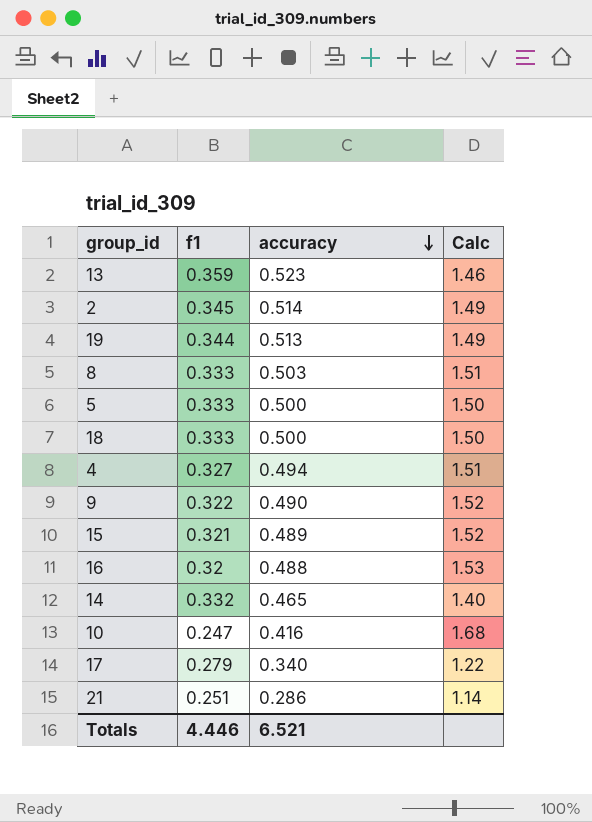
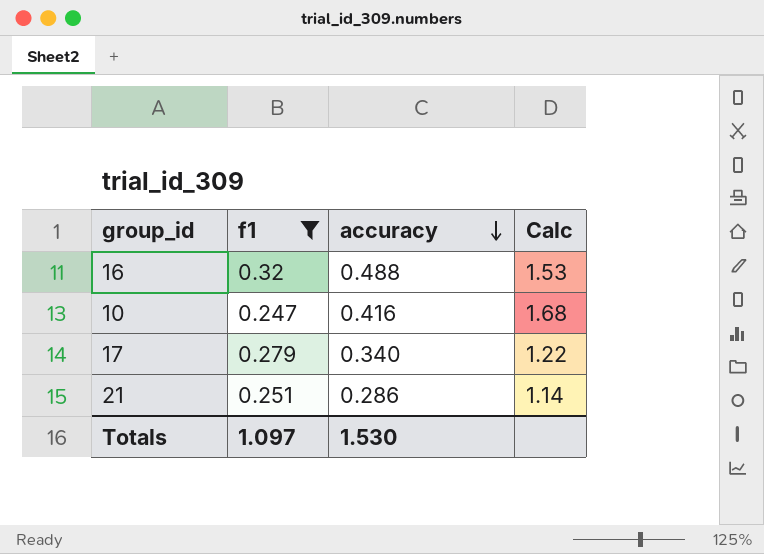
filter: none -> f1 <= 0.32
Totals | f1: 4.446 -> 1.097
Totals | accuracy: 6.521 -> 1.530

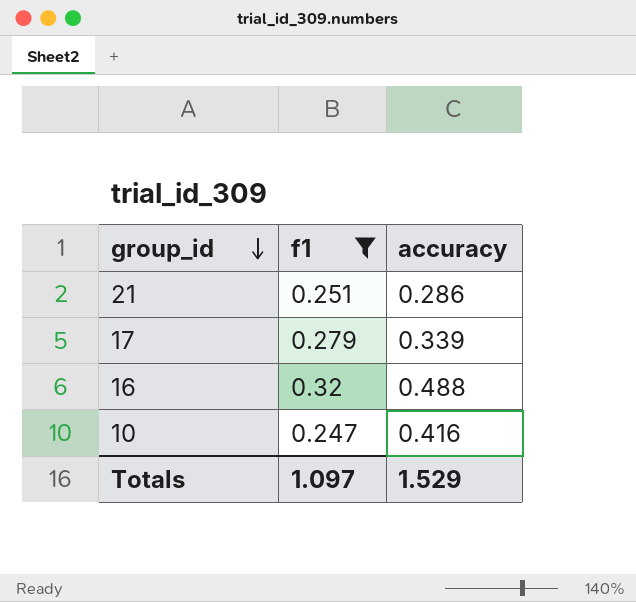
row order: accuracy descending -> group_id descending
column Calc | formula: [accuracy] / [f1] -> none
17 | accuracy: 0.340 -> 0.339
Totals | accuracy: 1.530 -> 1.529

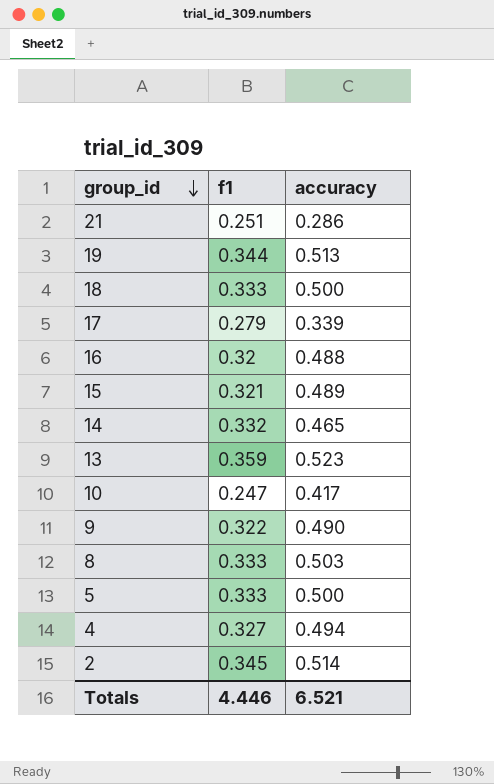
filter: f1 <= 0.32 -> none
10 | accuracy: 0.416 -> 0.417
Totals | f1: 1.097 -> 4.446
Totals | accuracy: 1.529 -> 6.521

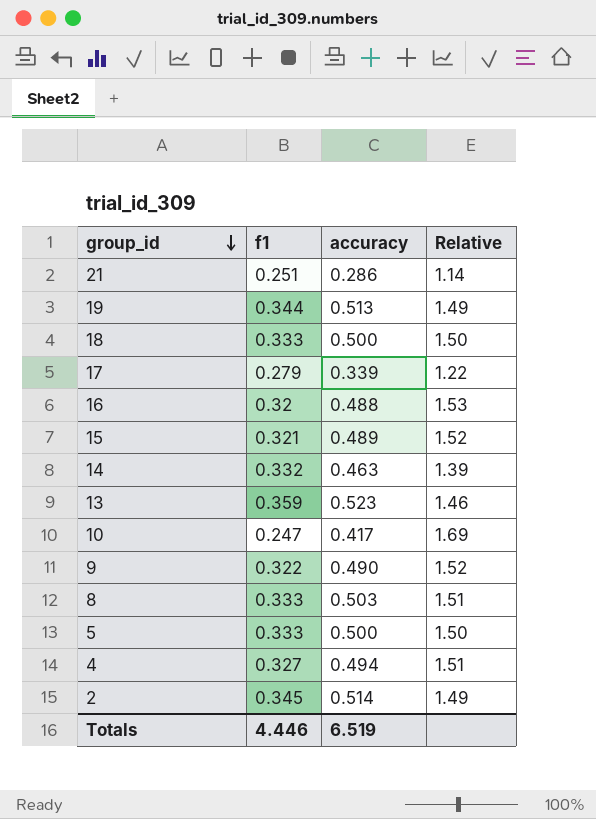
column Relative | formula: none -> [accuracy] / [f1]
14 | accuracy: 0.465 -> 0.463
Totals | accuracy: 6.521 -> 6.519

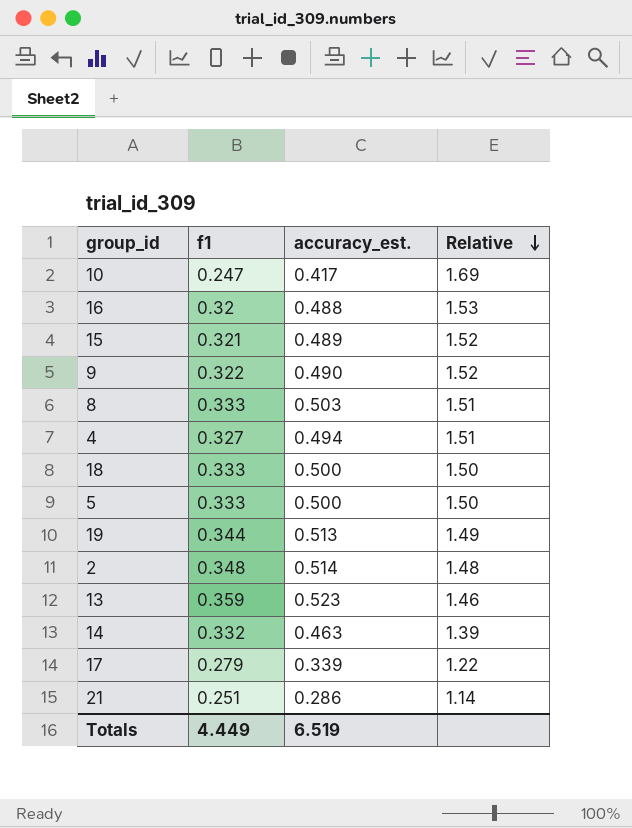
row order: group_id descending -> Relative descending
column name: accuracy -> accuracy_est.
2 | f1: 0.345 -> 0.348
2 | Relative: 1.49 -> 1.48
Totals | f1: 4.446 -> 4.449

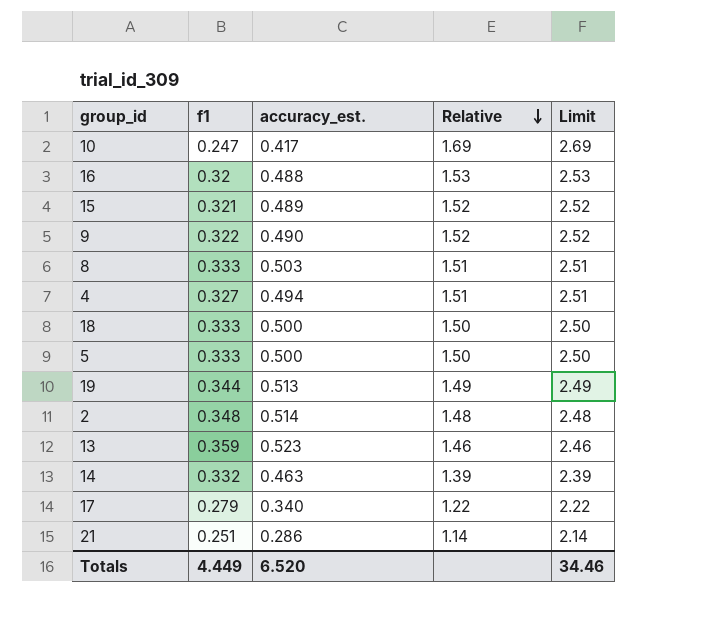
column Limit | formula: none -> [Relative] + 1
17 | accuracy_est.: 0.339 -> 0.340
Totals | accuracy_est.: 6.519 -> 6.520

